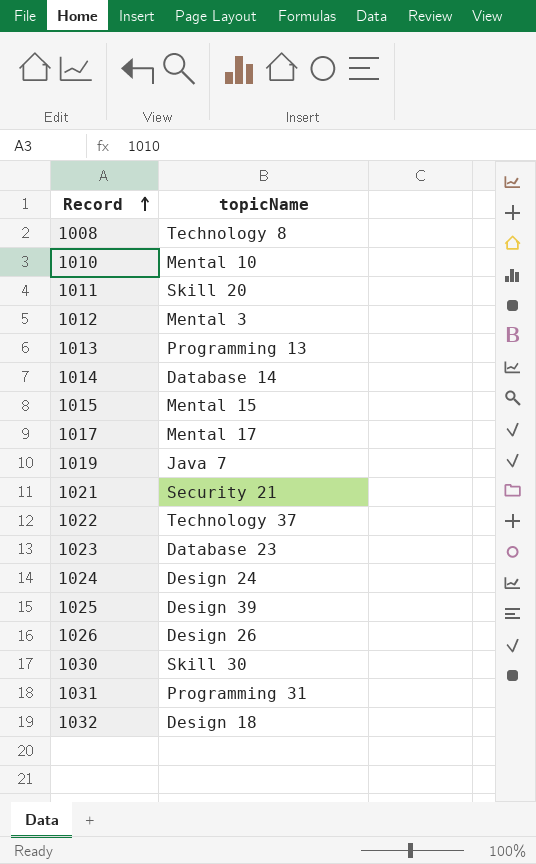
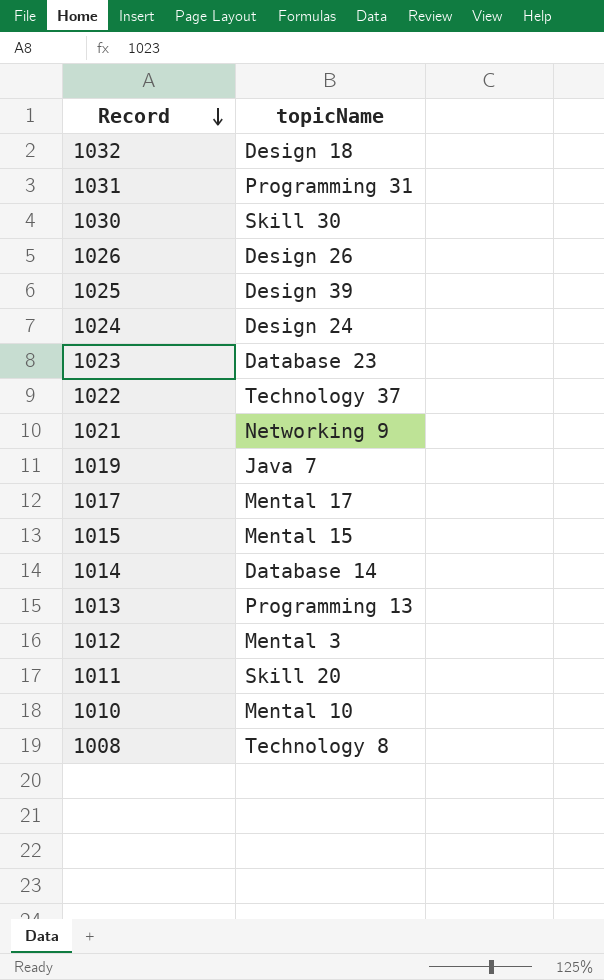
row order: Record ascending -> Record descending
1021 | topicName: Security 21 -> Networking 9

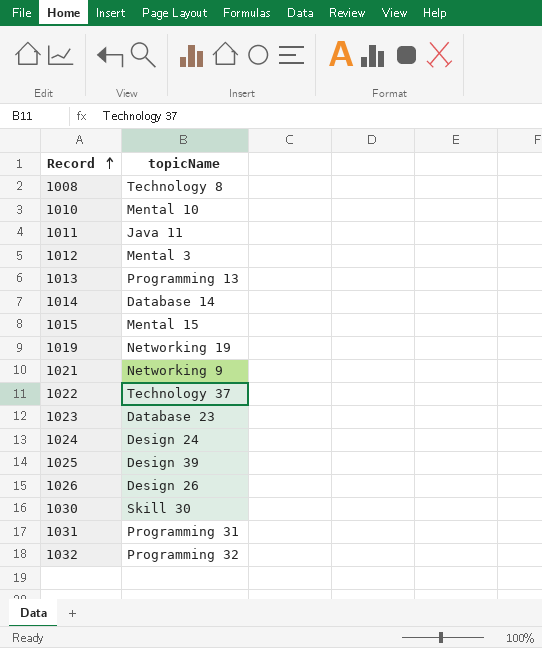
row order: Record descending -> Record ascending
row 1017: Mental 17 -> none
1011 | topicName: Skill 20 -> Java 11
1019 | topicName: Java 7 -> Networking 19
1032 | topicName: Design 18 -> Programming 32

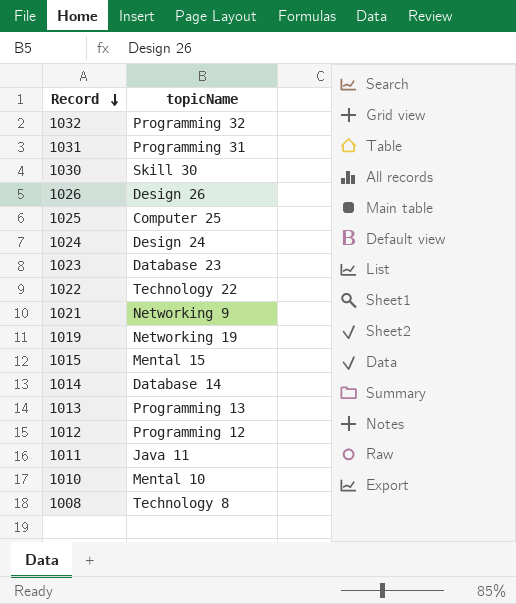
row order: Record ascending -> Record descending
1025 | topicName: Design 39 -> Computer 25
1022 | topicName: Technology 37 -> Technology 22
1012 | topicName: Mental 3 -> Programming 12

